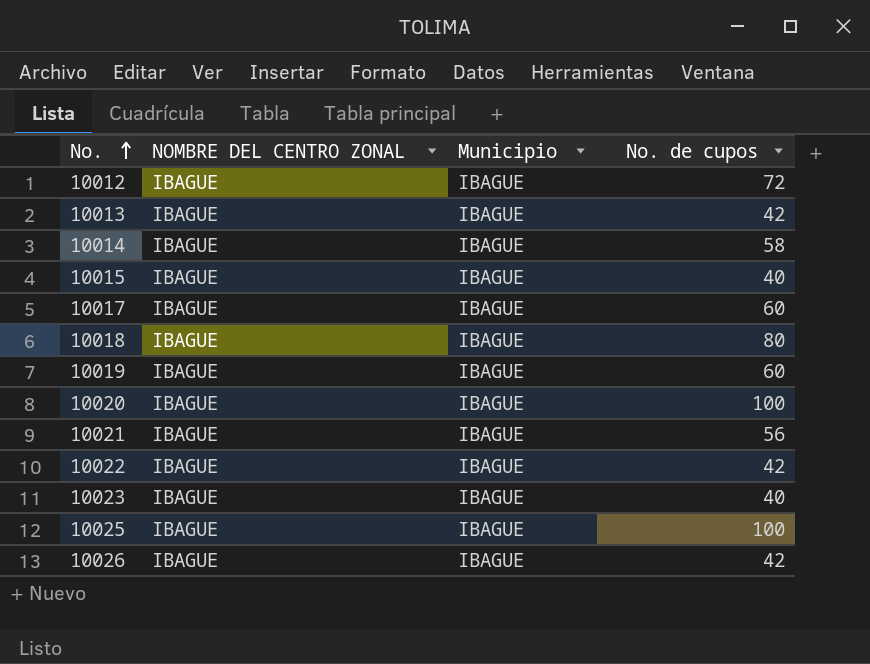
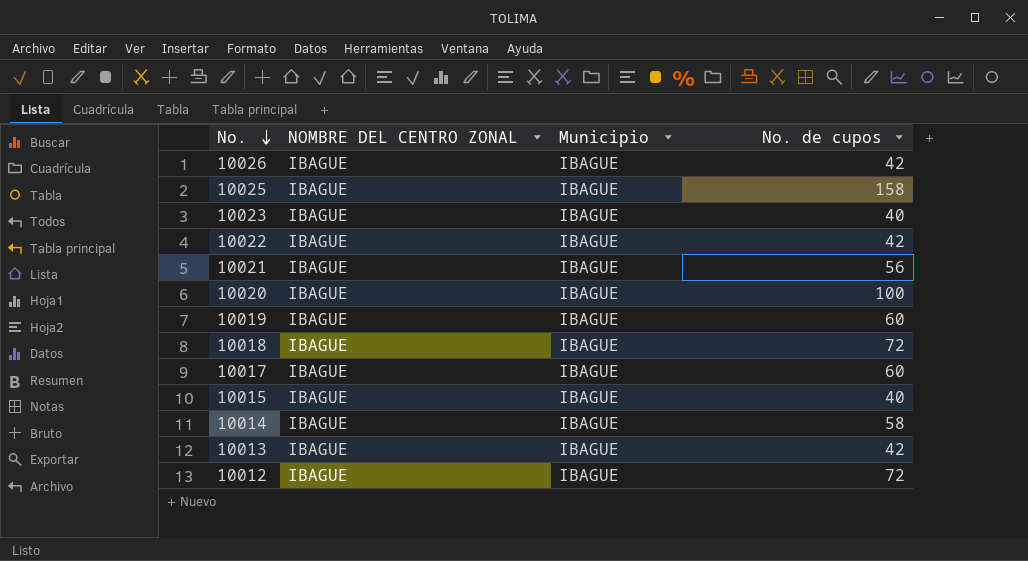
row order: No. ascending -> No. descending
10025 | No. de cupos: 100 -> 158
10018 | No. de cupos: 80 -> 72

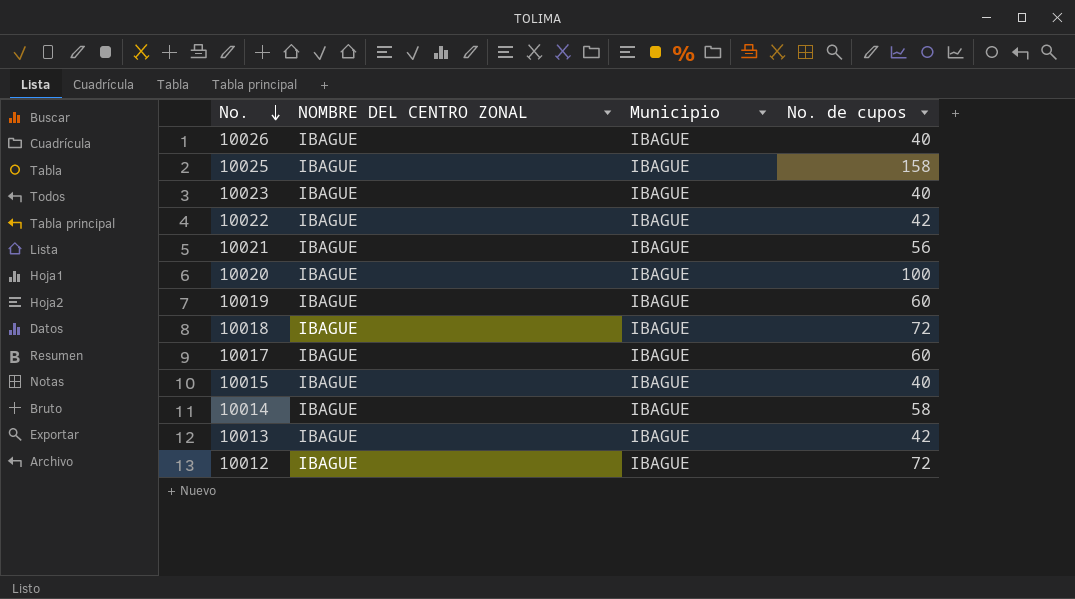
10026 | No. de cupos: 42 -> 40

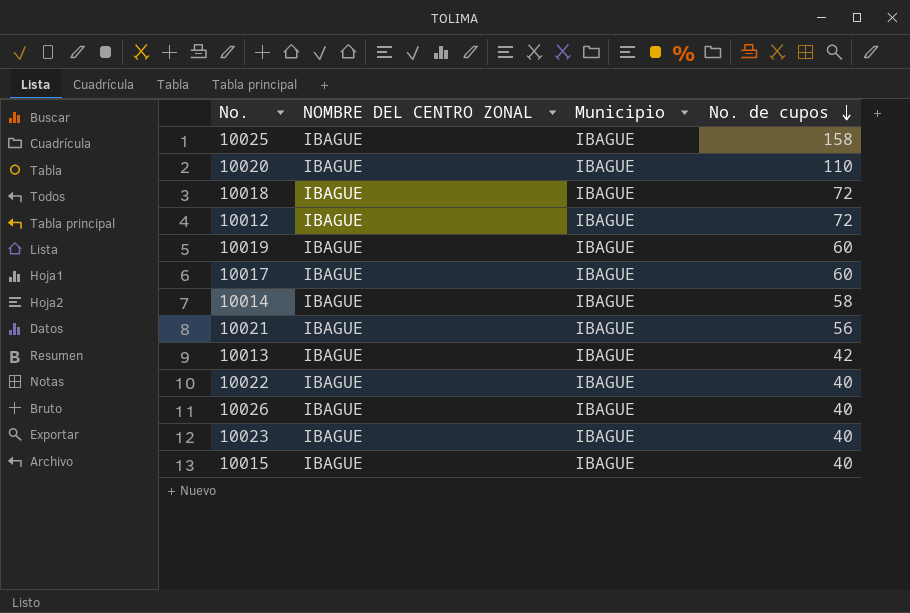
row order: No. descending -> No. de cupos descending
10020 | No. de cupos: 100 -> 110
10022 | No. de cupos: 42 -> 40

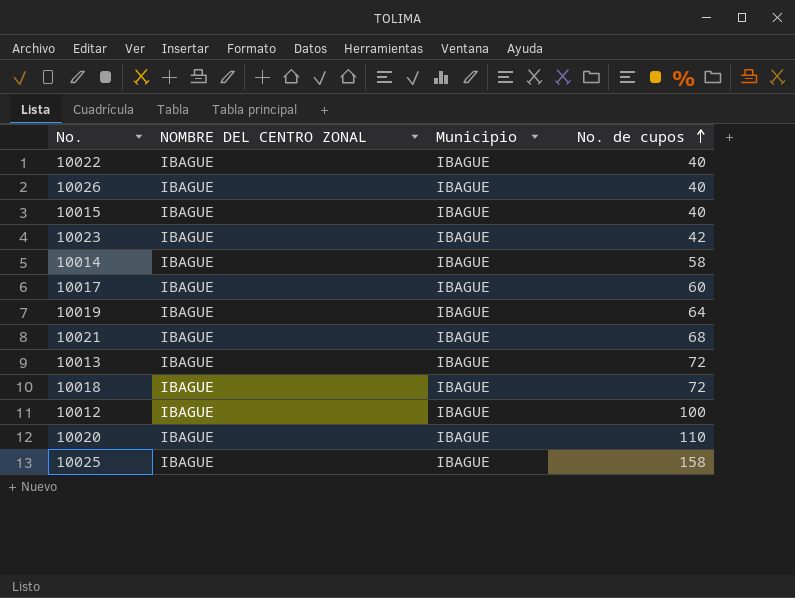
row order: No. de cupos descending -> No. de cupos ascending
10023 | No. de cupos: 40 -> 42
10019 | No. de cupos: 60 -> 64
10021 | No. de cupos: 56 -> 68
10013 | No. de cupos: 42 -> 72
10012 | No. de cupos: 72 -> 100

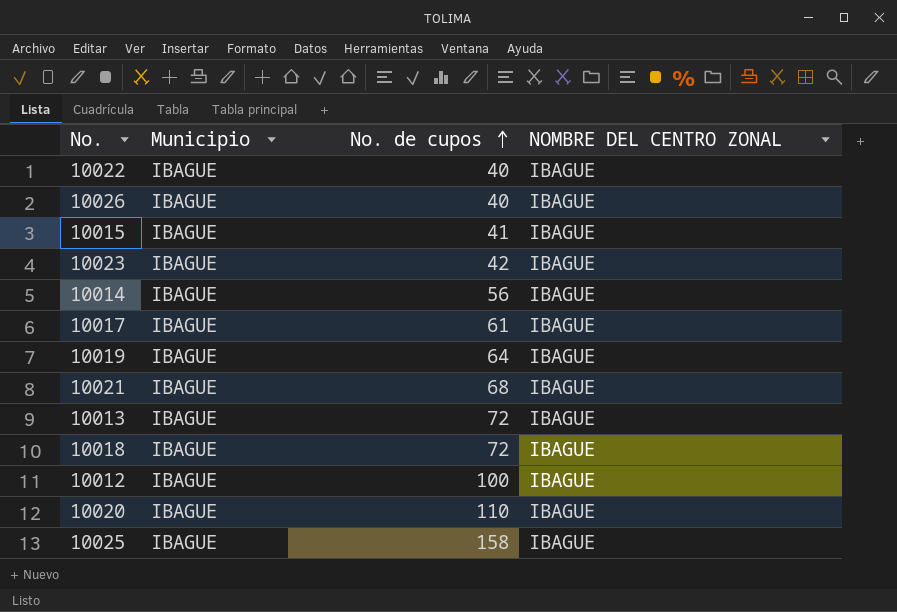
column NOMBRE DEL CENTRO ZONAL | position: 2 -> 4
10015 | No. de cupos: 40 -> 41
10014 | No. de cupos: 58 -> 56
10017 | No. de cupos: 60 -> 61

